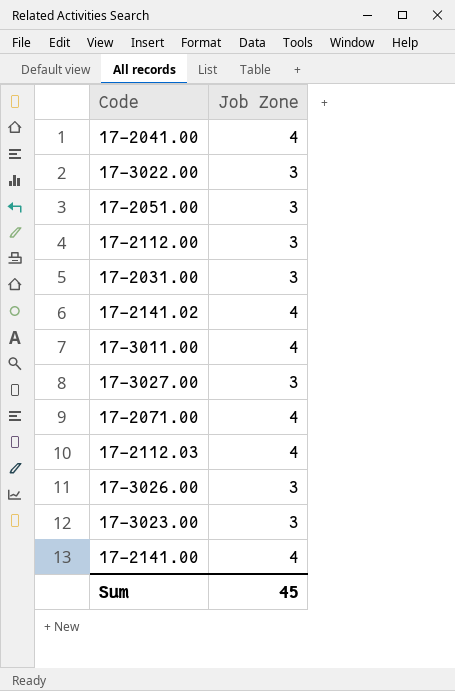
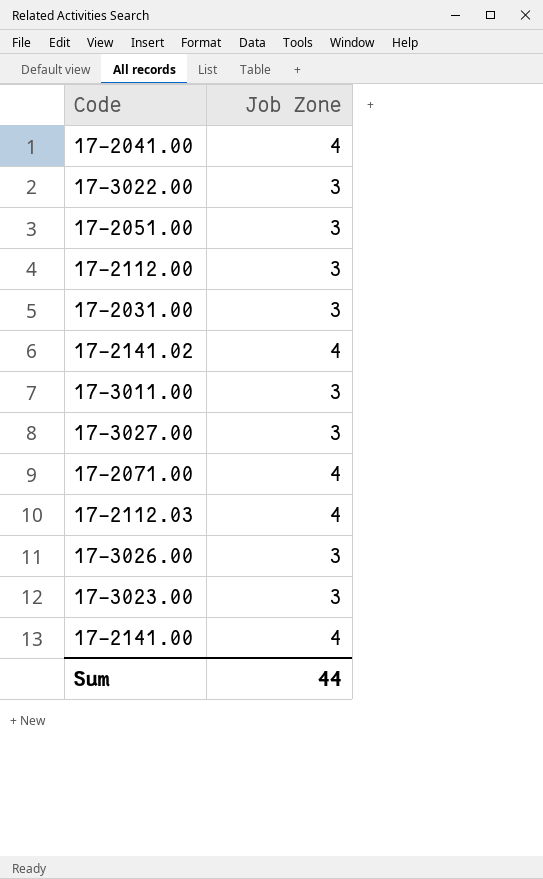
17-3011.00 | Job Zone: 4 -> 3
Sum | Job Zone: 45 -> 44

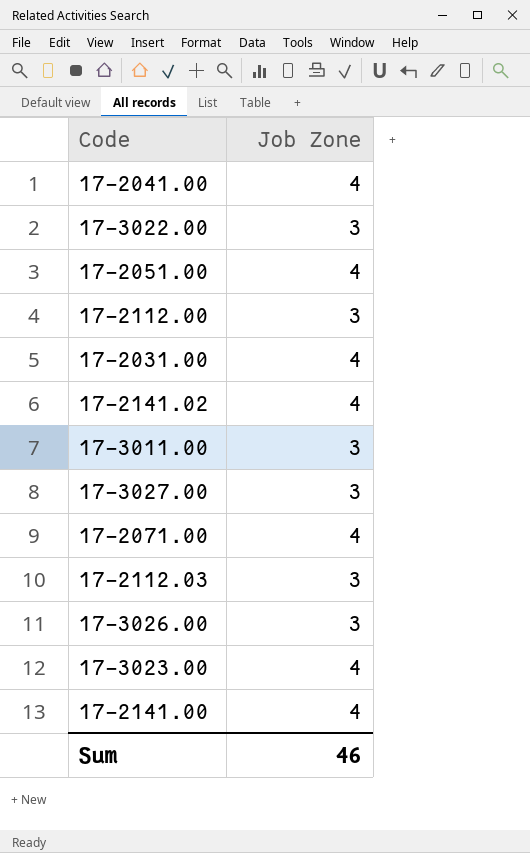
17-2051.00 | Job Zone: 3 -> 4
17-2031.00 | Job Zone: 3 -> 4
17-2112.03 | Job Zone: 4 -> 3
17-3023.00 | Job Zone: 3 -> 4
Sum | Job Zone: 44 -> 46

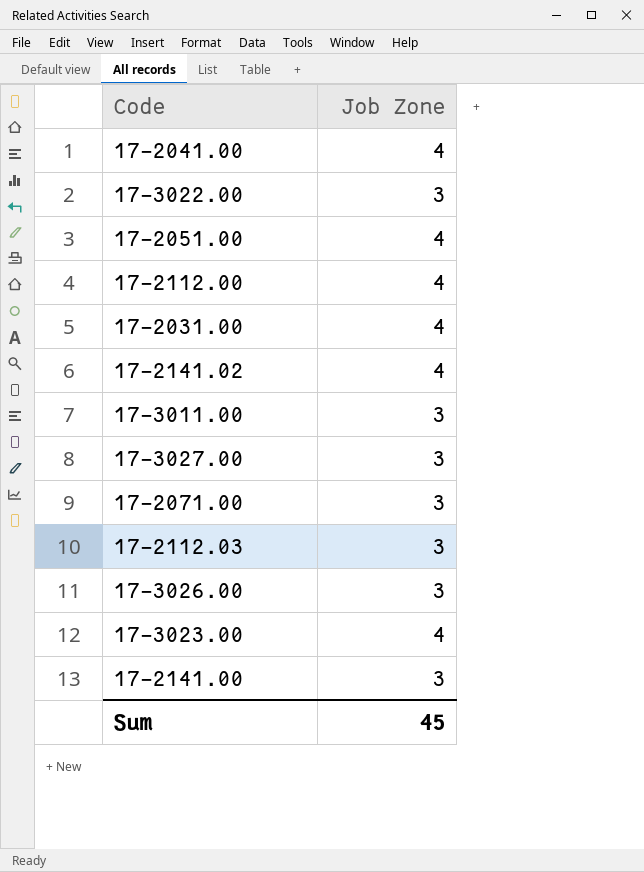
17-2112.00 | Job Zone: 3 -> 4
17-2071.00 | Job Zone: 4 -> 3
17-2141.00 | Job Zone: 4 -> 3
Sum | Job Zone: 46 -> 45

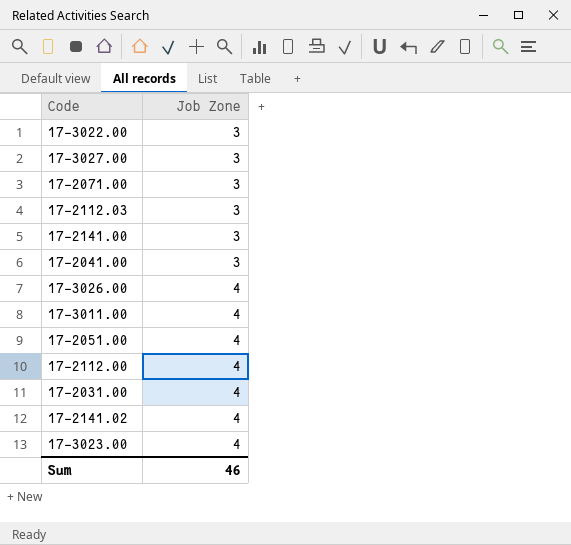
row order: none -> Job Zone ascending
17-2041.00 | Job Zone: 4 -> 3
17-3026.00 | Job Zone: 3 -> 4
17-3011.00 | Job Zone: 3 -> 4
Sum | Job Zone: 45 -> 46

